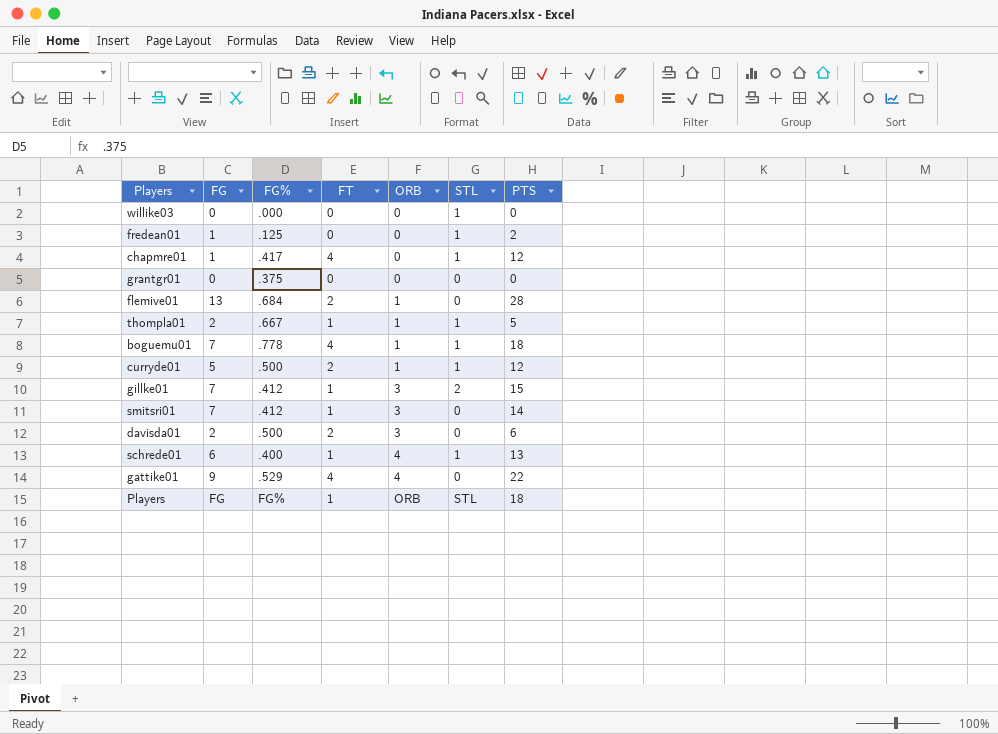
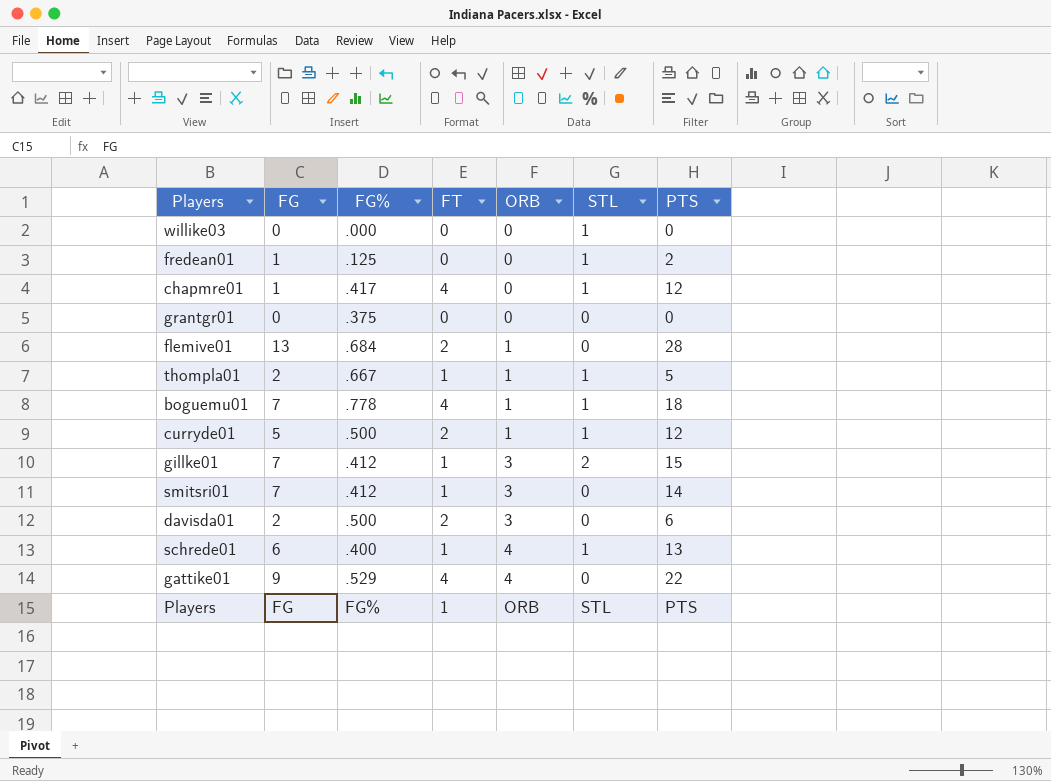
Players | PTS: 18 -> PTS

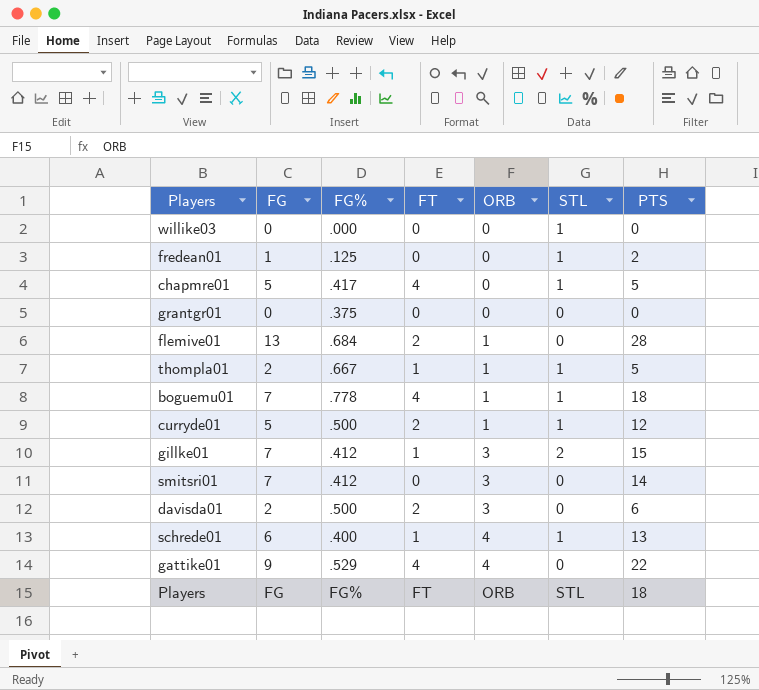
chapmre01 | FG: 1 -> 5
chapmre01 | PTS: 12 -> 5
smitsri01 | FT: 1 -> 0
Players | FT: 1 -> FT
Players | PTS: PTS -> 18

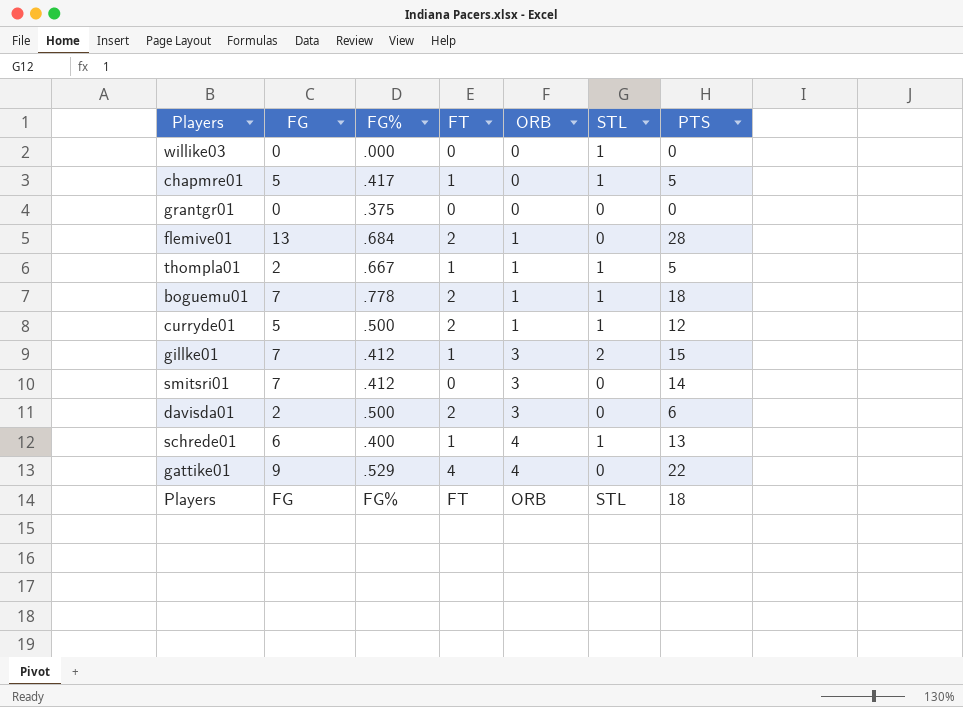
row fredean01: 1 | .125 | 0 | 0 | 1 | 2 -> none
chapmre01 | FT: 4 -> 1
boguemu01 | FT: 4 -> 2

